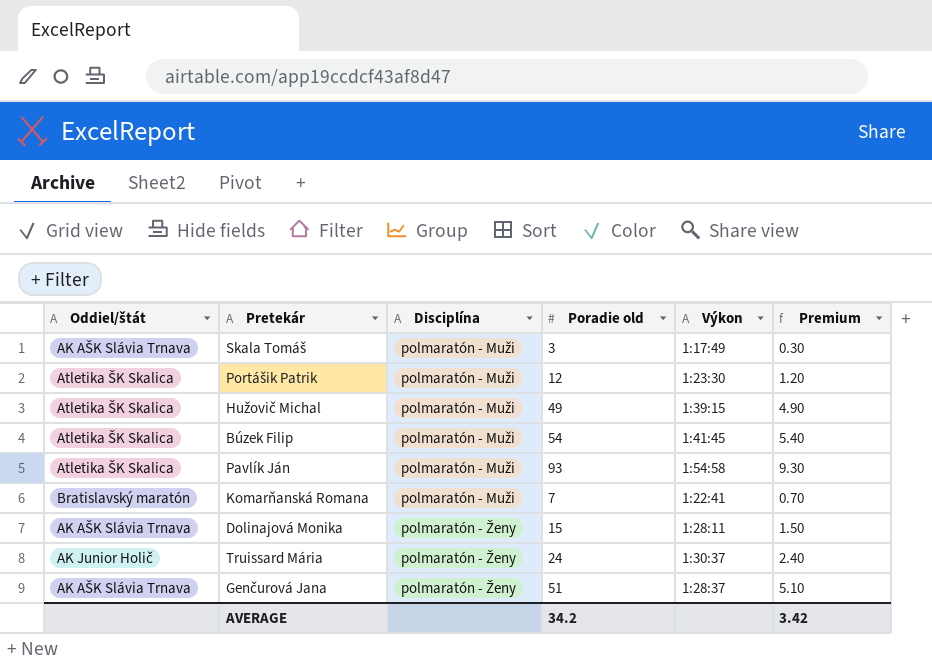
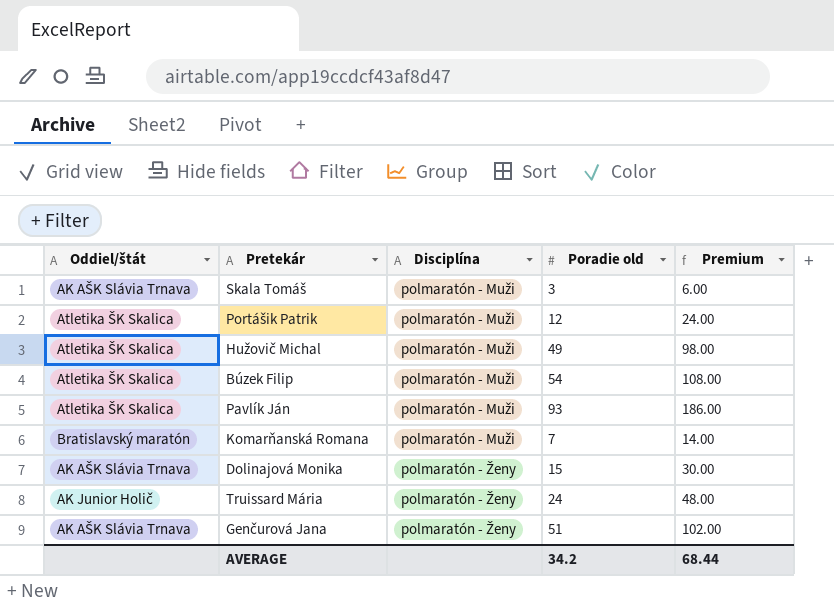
column Výkon | position: 5 -> none
column Premium | formula: [Poradie old] * 0.1 -> [Poradie old] * 2
AVERAGE | Premium: 3.42 -> 68.44

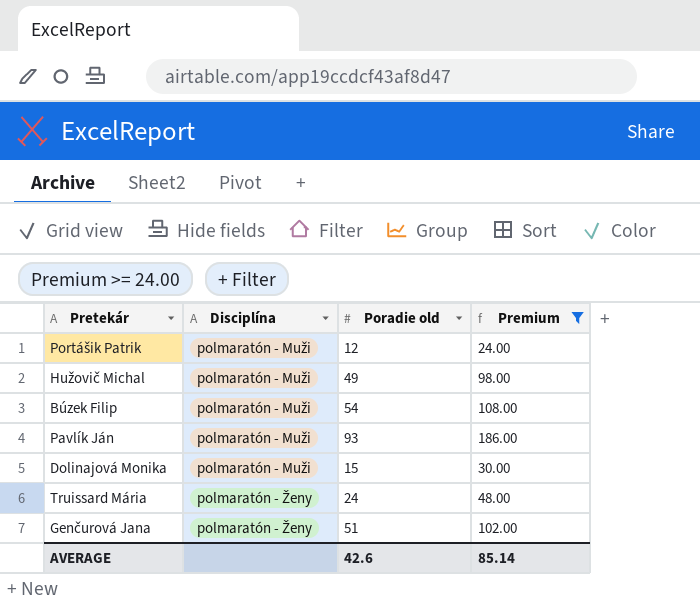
filter: none -> Premium >= 24.00
column Oddiel/štát | position: 1 -> none
Dolinajová Monika | Disciplína: polmaratón - Ženy -> polmaratón - Muži
AVERAGE | Poradie old: 34.2 -> 42.6
AVERAGE | Premium: 68.44 -> 85.14

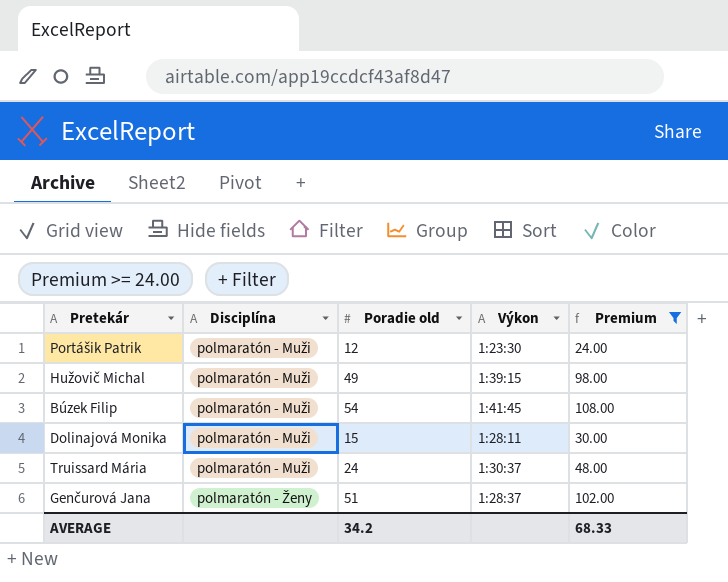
column Výkon | position: none -> 4
row Pavlík Ján: polmaratón - Muži | 93 | 186.00 -> none
Truissard Mária | Disciplína: polmaratón - Ženy -> polmaratón - Muži
AVERAGE | Poradie old: 42.6 -> 34.2
AVERAGE | Premium: 85.14 -> 68.33

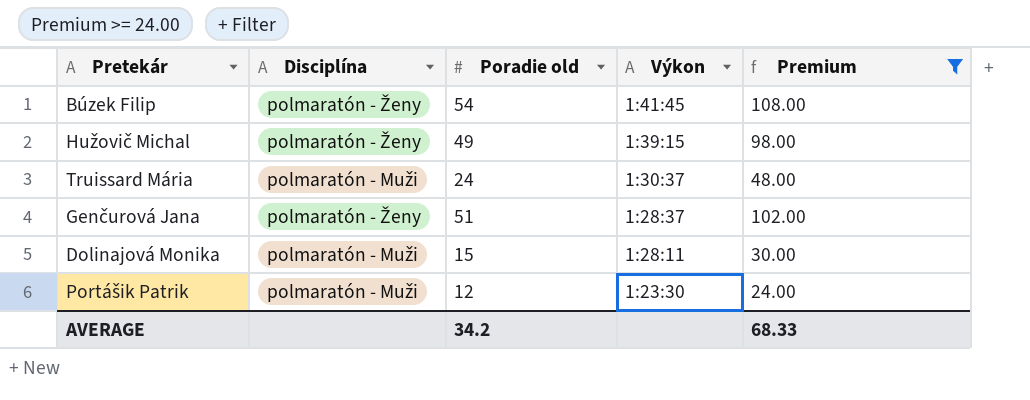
row order: Disciplína ascending -> Výkon descending
Búzek Filip | Disciplína: polmaratón - Muži -> polmaratón - Ženy
Hužovič Michal | Disciplína: polmaratón - Muži -> polmaratón - Ženy

